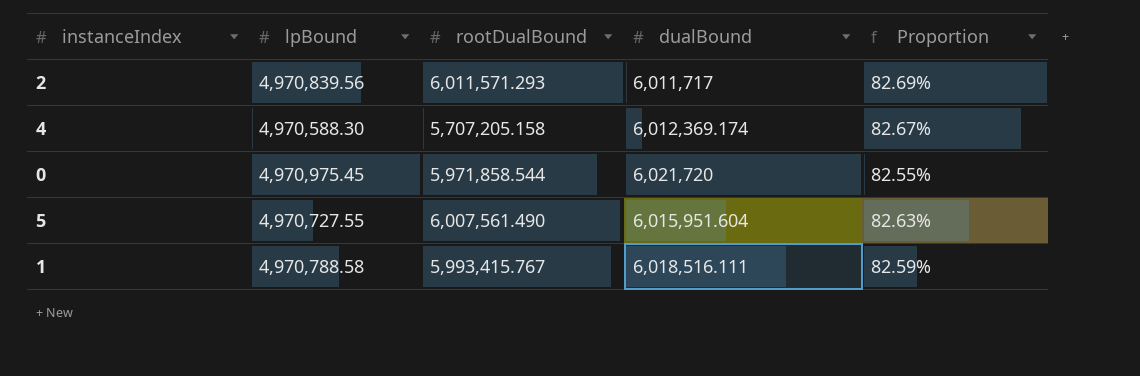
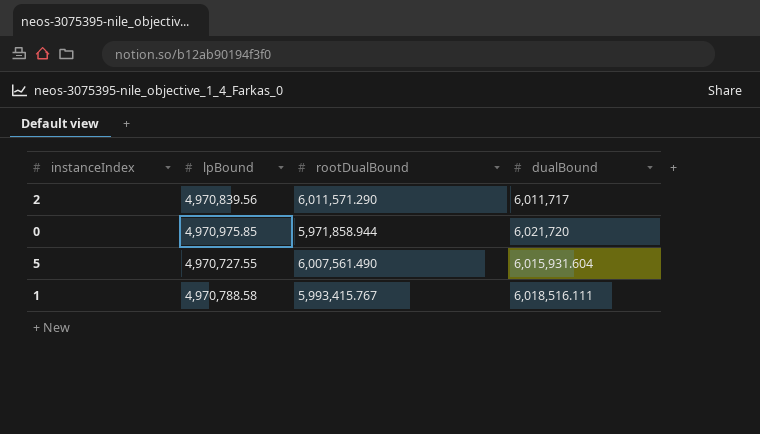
column Proportion | formula: [lpBound] / [dualBound] -> none
row 4: 4,970,588.30 | 5,707,205.158 | 6,012,369.174 | 82.67% -> none
2 | rootDualBound: 6,011,571.293 -> 6,011,571.290
0 | lpBound: 4,970,975.45 -> 4,970,975.85
0 | rootDualBound: 5,971,858.544 -> 5,971,858.944
5 | dualBound: 6,015,951.604 -> 6,015,931.604

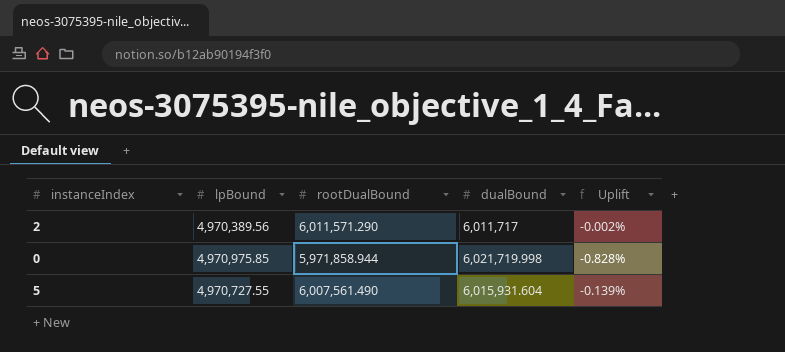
column Uplift | formula: none -> ([rootDualBound] - [dualBound]) / [dualBound]
row 1: 4,970,788.58 | 5,993,415.767 | 6,018,516.111 -> none
2 | lpBound: 4,970,839.56 -> 4,970,389.56
0 | dualBound: 6,021,720 -> 6,021,719.998

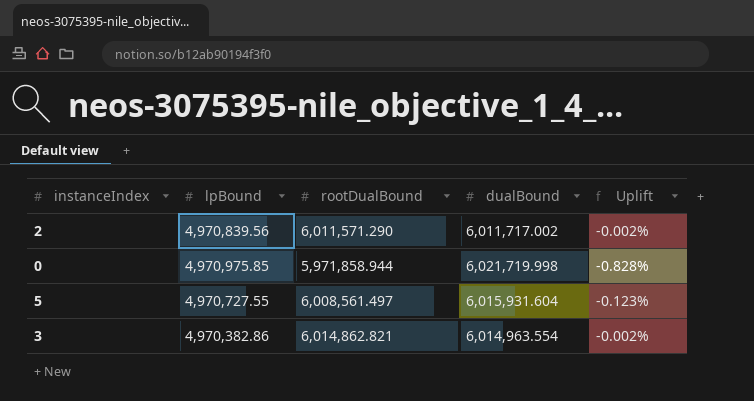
2 | lpBound: 4,970,389.56 -> 4,970,839.56
2 | dualBound: 6,011,717 -> 6,011,717.002
5 | rootDualBound: 6,007,561.490 -> 6,008,561.497
5 | Uplift: -0.139% -> -0.123%
row 3: none -> 4,970,382.86 | 6,014,862.821 | 6,014,963.554 | -0.002%

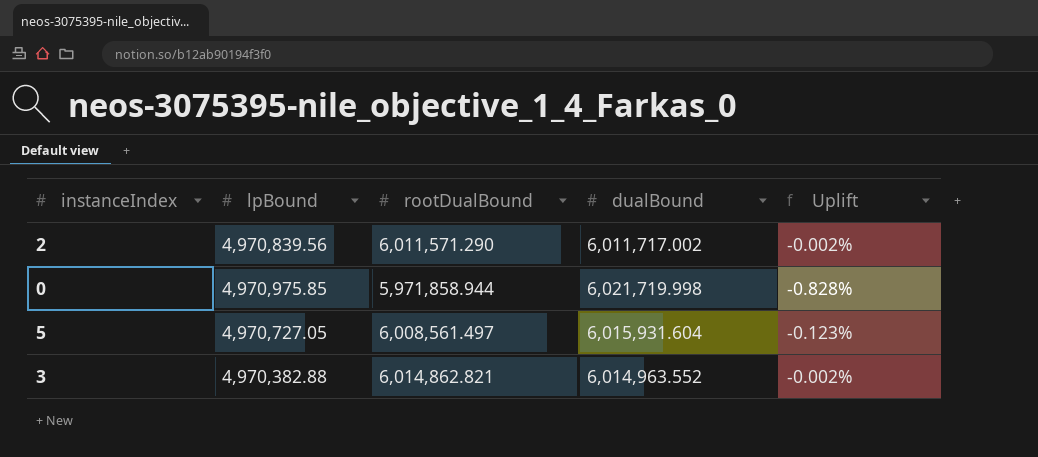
5 | lpBound: 4,970,727.55 -> 4,970,727.05
3 | lpBound: 4,970,382.86 -> 4,970,382.88
3 | dualBound: 6,014,963.554 -> 6,014,963.552

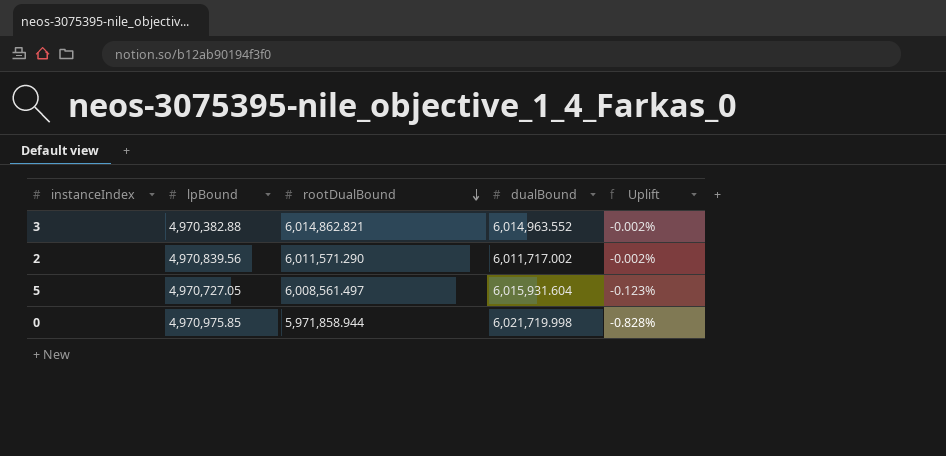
row order: none -> rootDualBound descending

